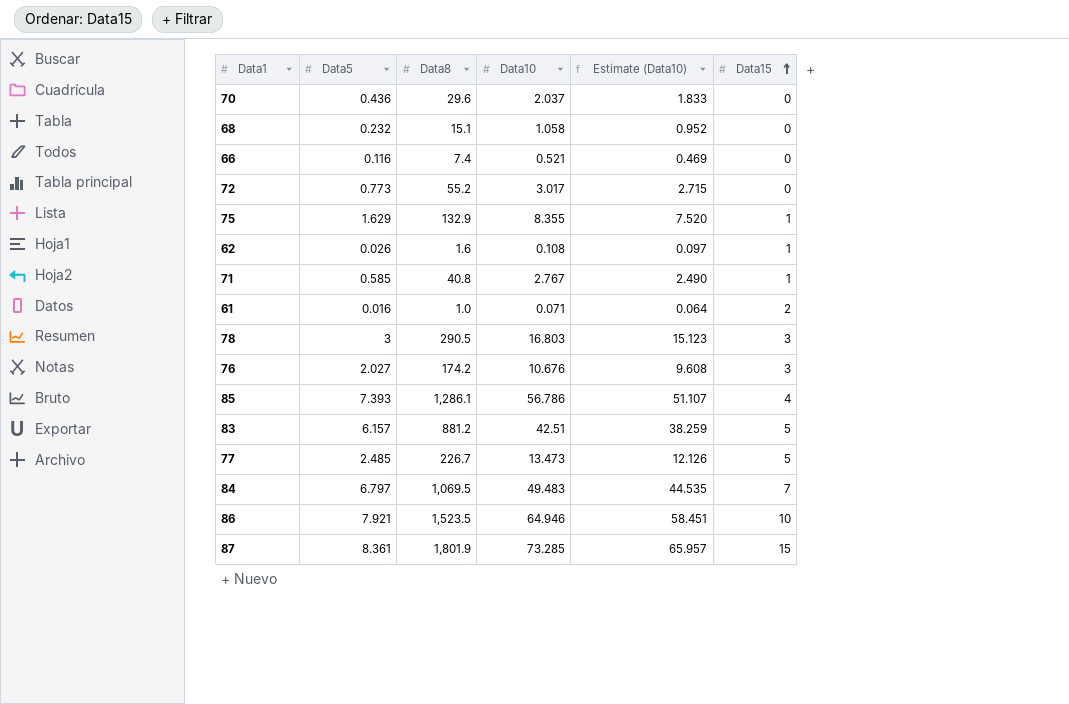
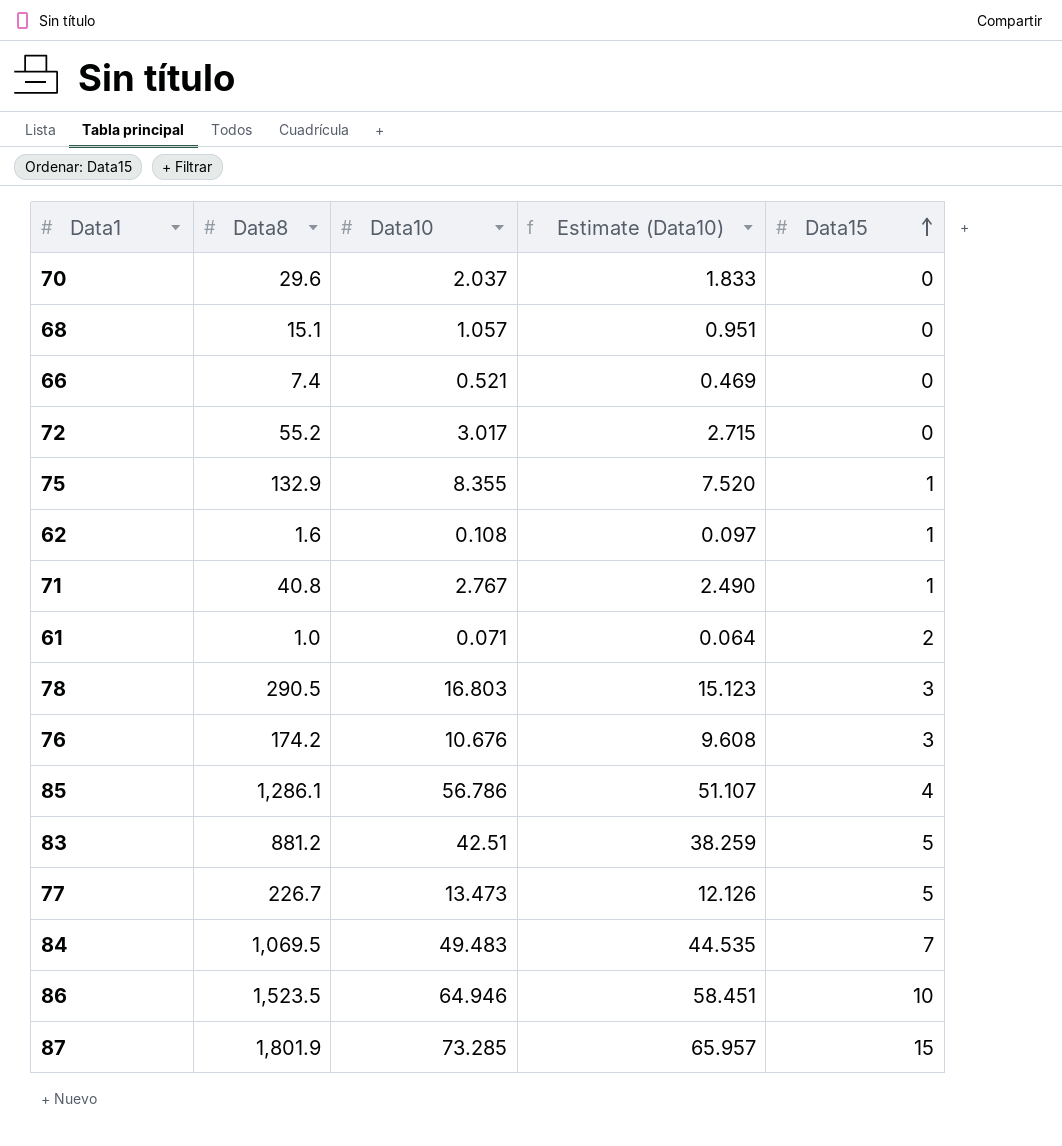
column Data5 | position: 2 -> none
68 | Data10: 1.058 -> 1.057
68 | Estimate (Data10): 0.952 -> 0.951

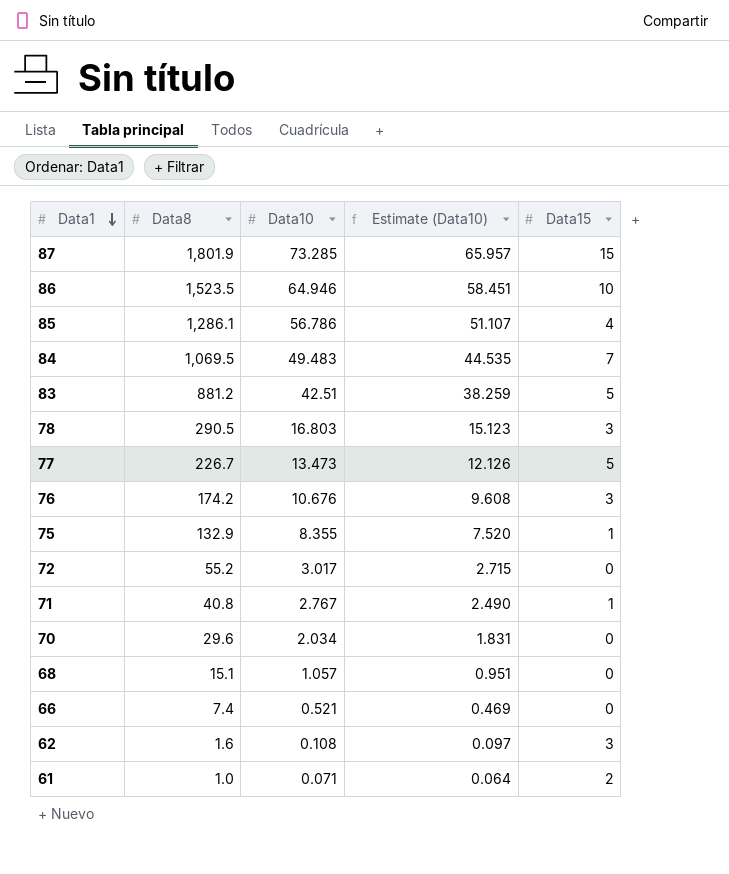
row order: Data15 ascending -> Data1 descending
70 | Data10: 2.037 -> 2.034
70 | Estimate (Data10): 1.833 -> 1.831
62 | Data15: 1 -> 3

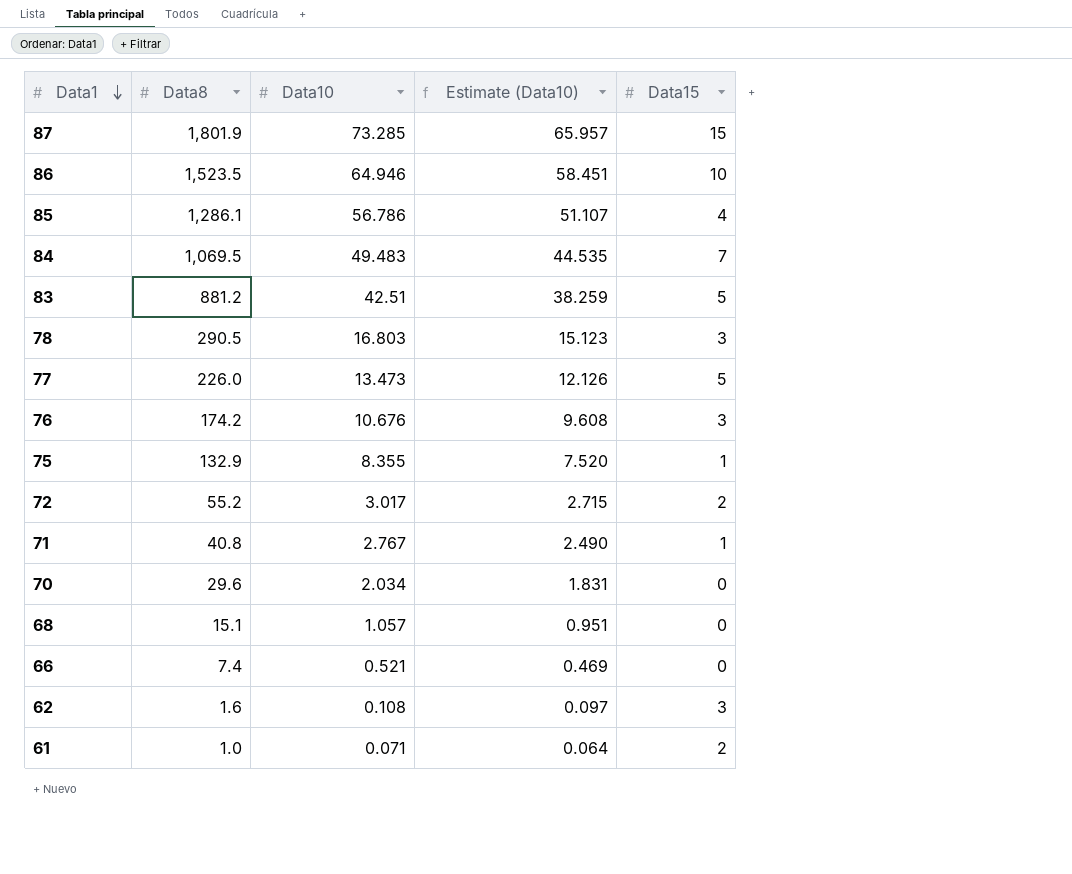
77 | Data8: 226.7 -> 226.0
72 | Data15: 0 -> 2

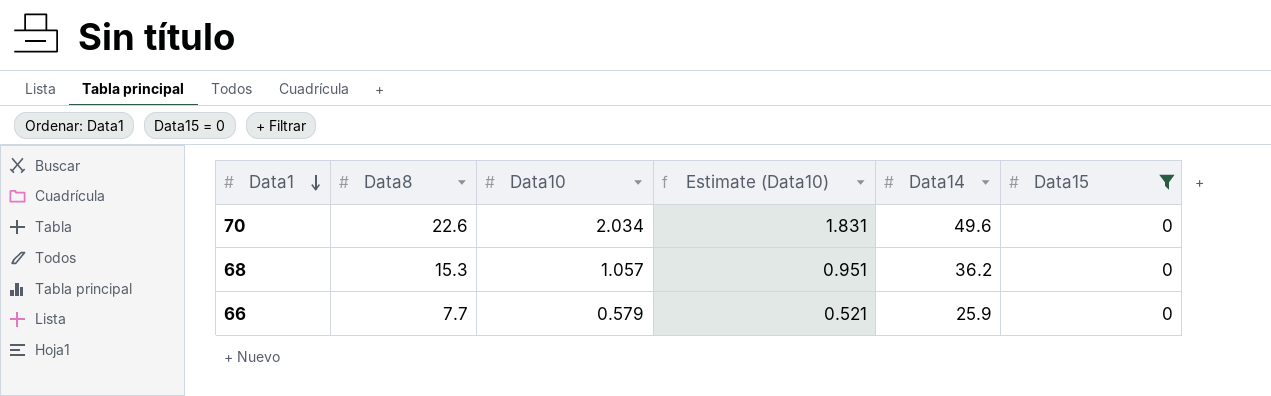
filter: none -> Data15 = 0
column Data14 | position: none -> 5
70 | Data8: 29.6 -> 22.6
68 | Data8: 15.1 -> 15.3
66 | Data8: 7.4 -> 7.7
66 | Data10: 0.521 -> 0.579
66 | Estimate (Data10): 0.469 -> 0.521

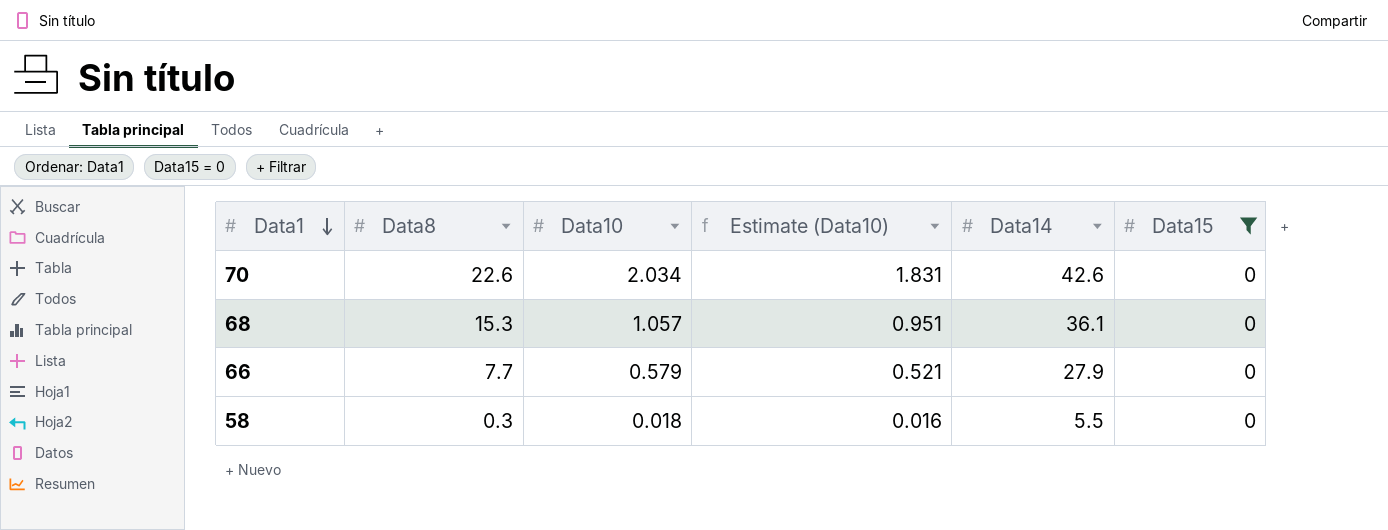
70 | Data14: 49.6 -> 42.6
68 | Data14: 36.2 -> 36.1
66 | Data14: 25.9 -> 27.9
row 58: none -> 0.3 | 0.018 | 0.016 | 5.5 | 0

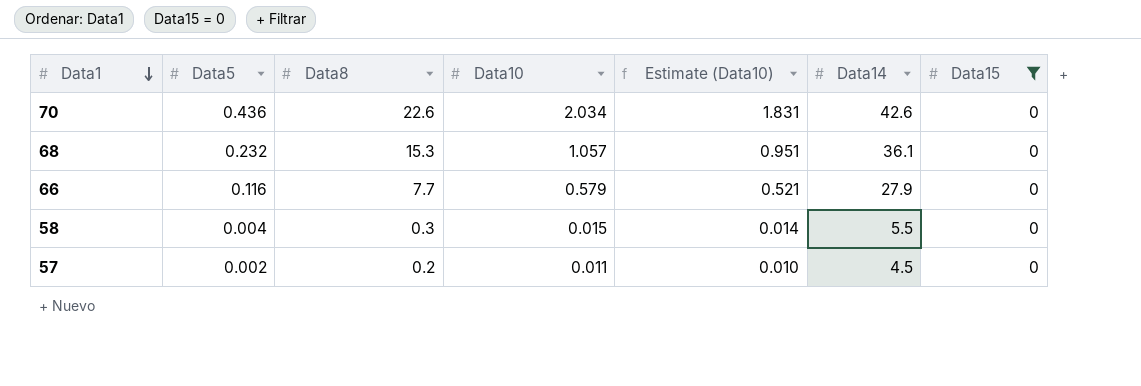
column Data5 | position: none -> 2
58 | Data10: 0.018 -> 0.015
58 | Estimate (Data10): 0.016 -> 0.014
row 57: none -> 0.002 | 0.2 | 0.011 | 0.010 | 4.5 | 0

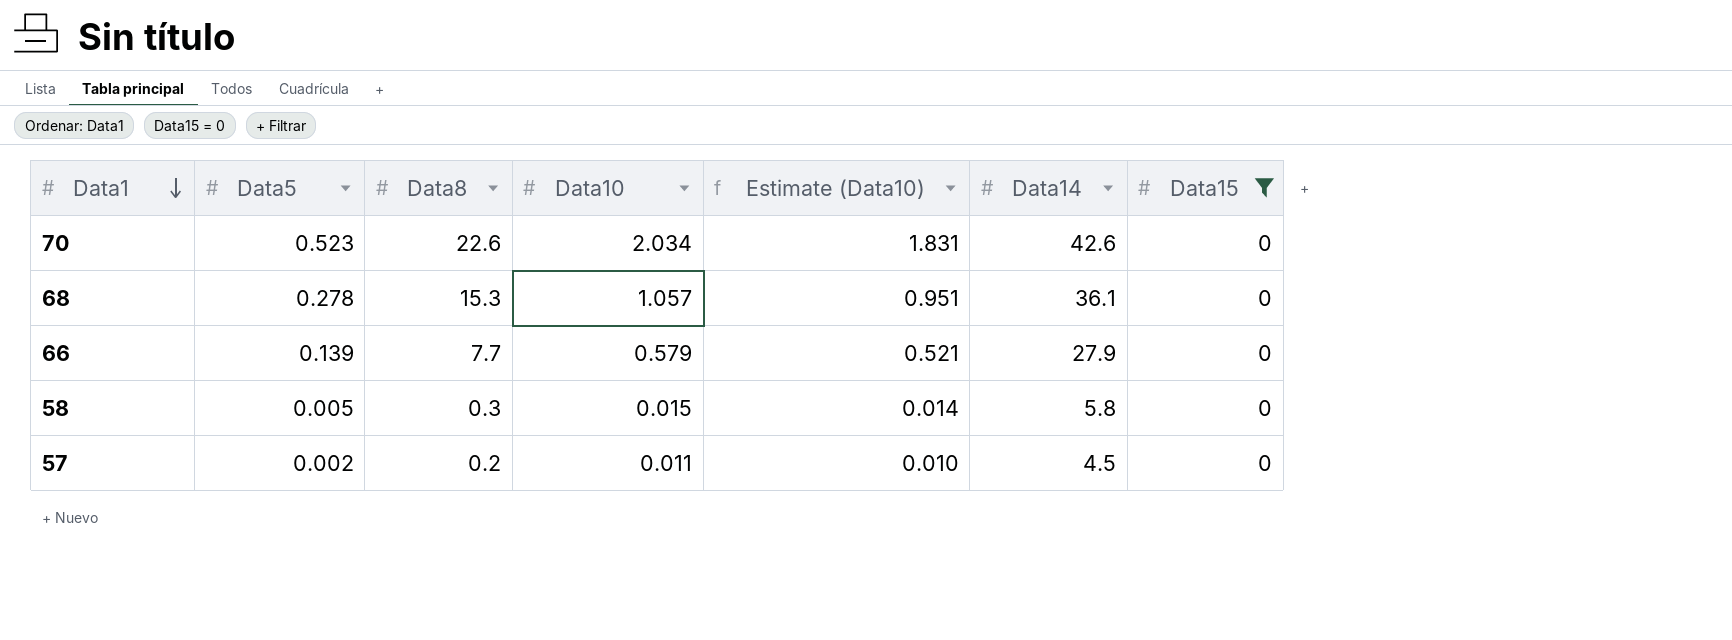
70 | Data5: 0.436 -> 0.523
68 | Data5: 0.232 -> 0.278
66 | Data5: 0.116 -> 0.139
58 | Data5: 0.004 -> 0.005
58 | Data14: 5.5 -> 5.8

